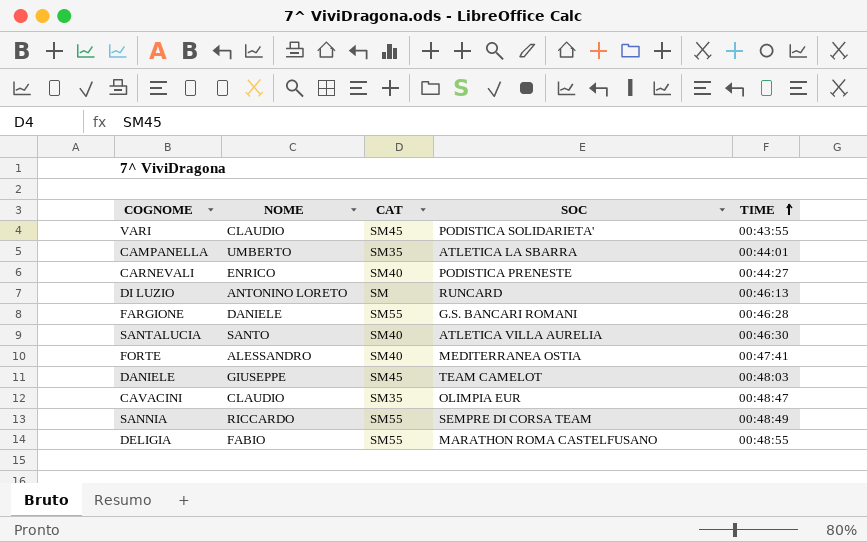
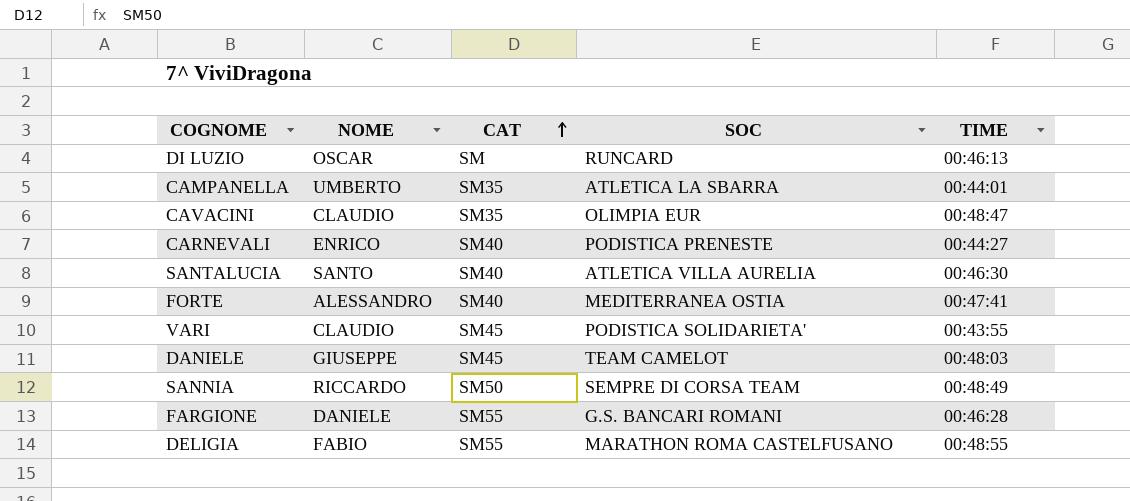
row order: TIME ascending -> CAT ascending
DI LUZIO | NOME: ANTONINO LORETO -> OSCAR
SANNIA | CAT: SM55 -> SM50

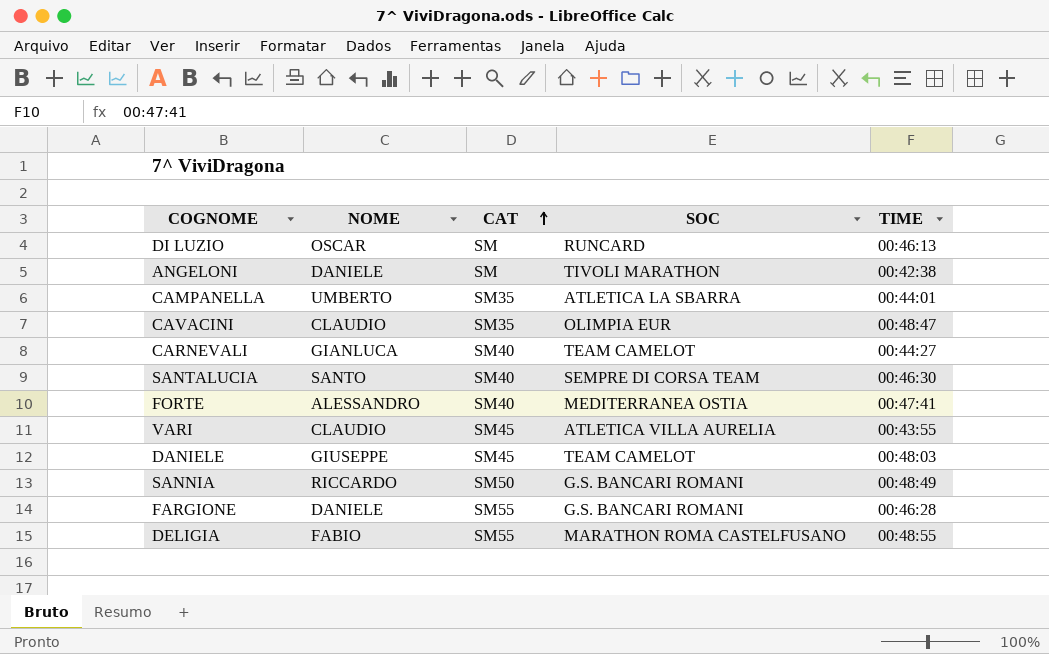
row ANGELONI: none -> DANIELE | SM | TIVOLI MARATHON | 00:42:38
CARNEVALI | NOME: ENRICO -> GIANLUCA
CARNEVALI | SOC: PODISTICA PRENESTE -> TEAM CAMELOT
SANTALUCIA | SOC: ATLETICA VILLA AURELIA -> SEMPRE DI CORSA TEAM
VARI | SOC: PODISTICA SOLIDARIETA' -> ATLETICA VILLA AURELIA
SANNIA | SOC: SEMPRE DI CORSA TEAM -> G.S. BANCARI ROMANI

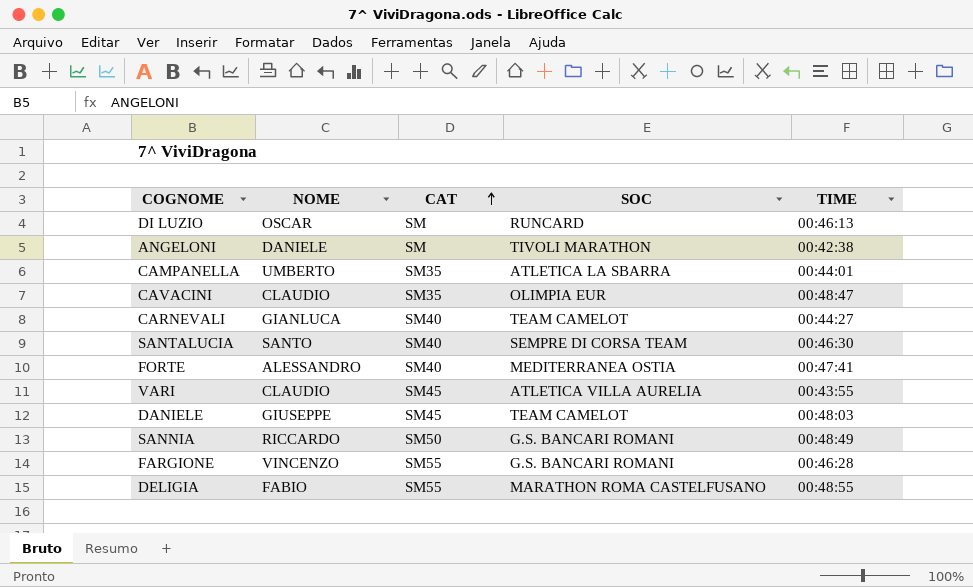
FARGIONE | NOME: DANIELE -> VINCENZO

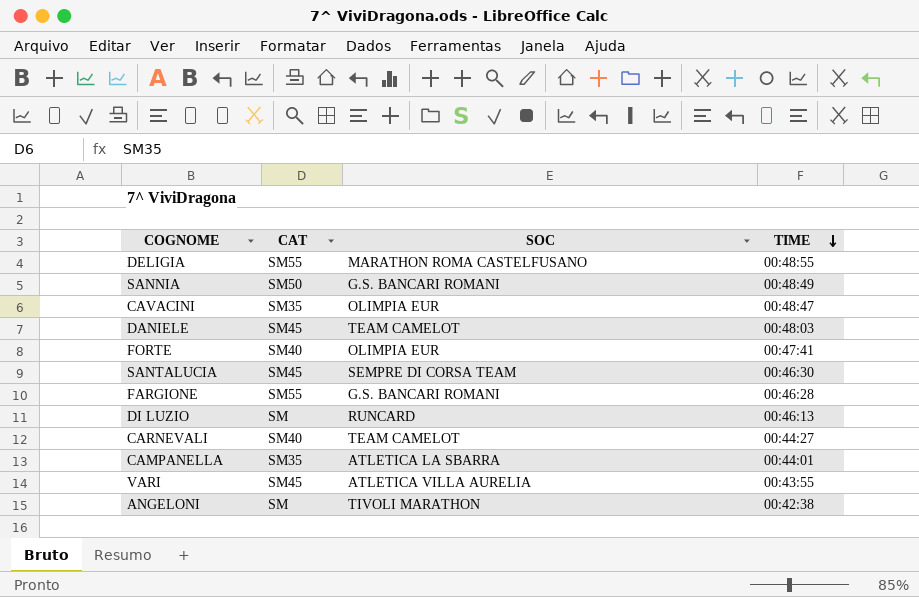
row order: CAT ascending -> TIME descending
column NOME | position: 2 -> none
FORTE | SOC: MEDITERRANEA OSTIA -> OLIMPIA EUR
SANTALUCIA | CAT: SM40 -> SM45

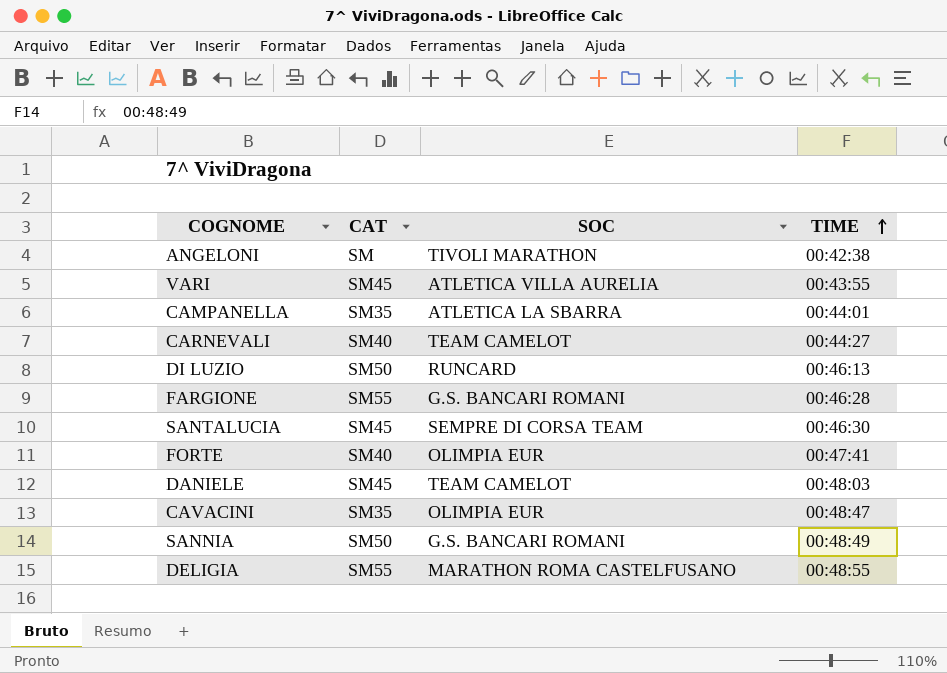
row order: TIME descending -> TIME ascending
DI LUZIO | CAT: SM -> SM50

